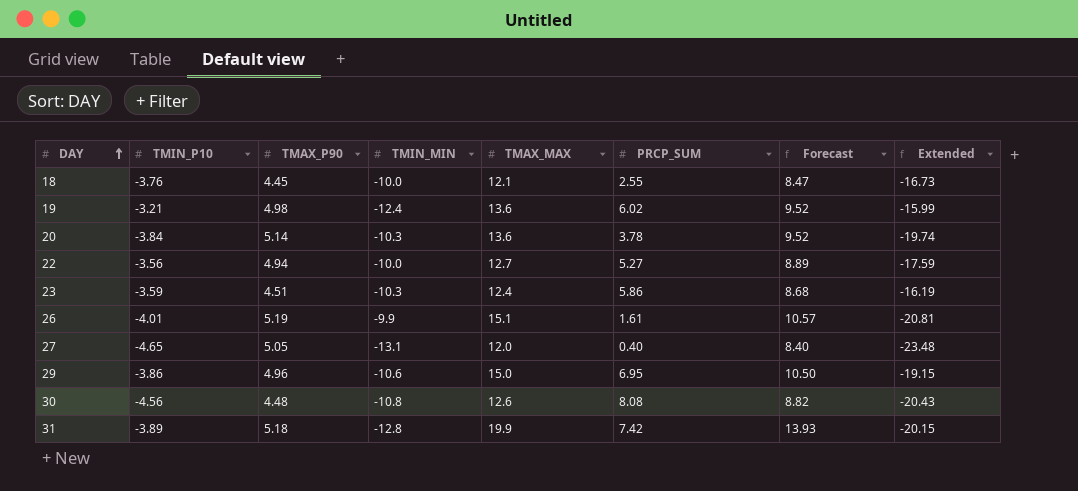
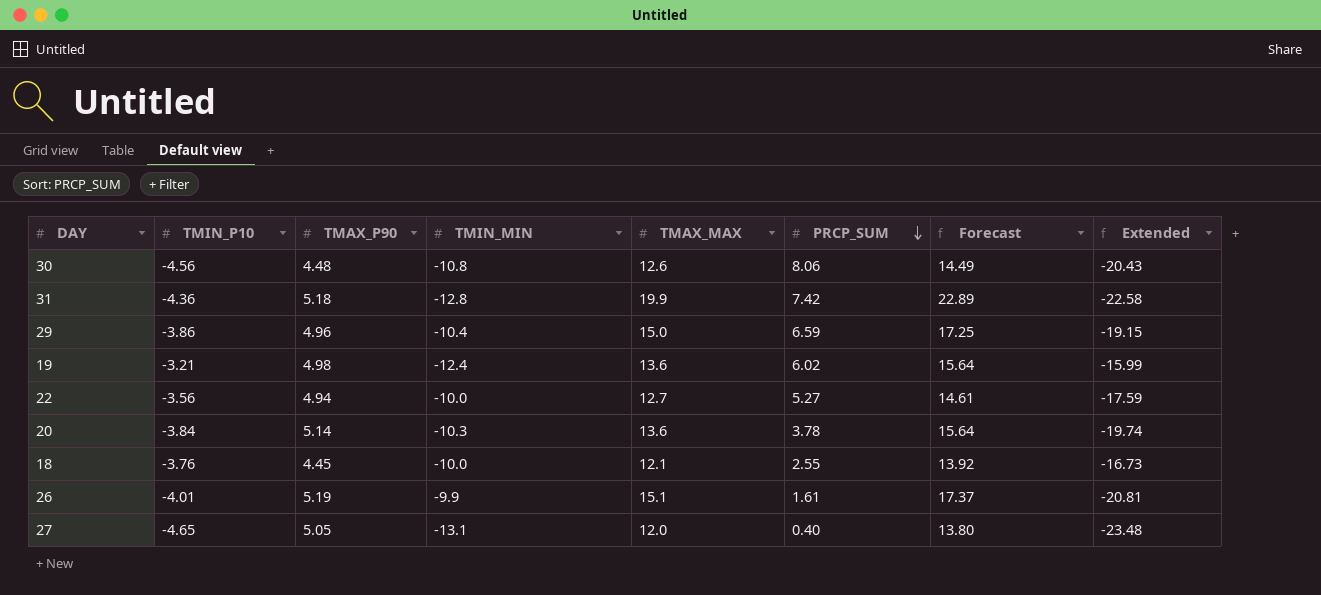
row order: DAY ascending -> PRCP_SUM descending
column Forecast | formula: [TMAX_MAX] * 0.7 -> [TMAX_MAX] * 1.15
row 23: -3.59 | 4.51 | -10.3 | 12.4 | 5.86 | 8.68 | -16.19 -> none
30 | PRCP_SUM: 8.08 -> 8.06
31 | TMIN_P10: -3.89 -> -4.36
31 | Extended: -20.15 -> -22.58
29 | TMIN_MIN: -10.6 -> -10.4
29 | PRCP_SUM: 6.95 -> 6.59

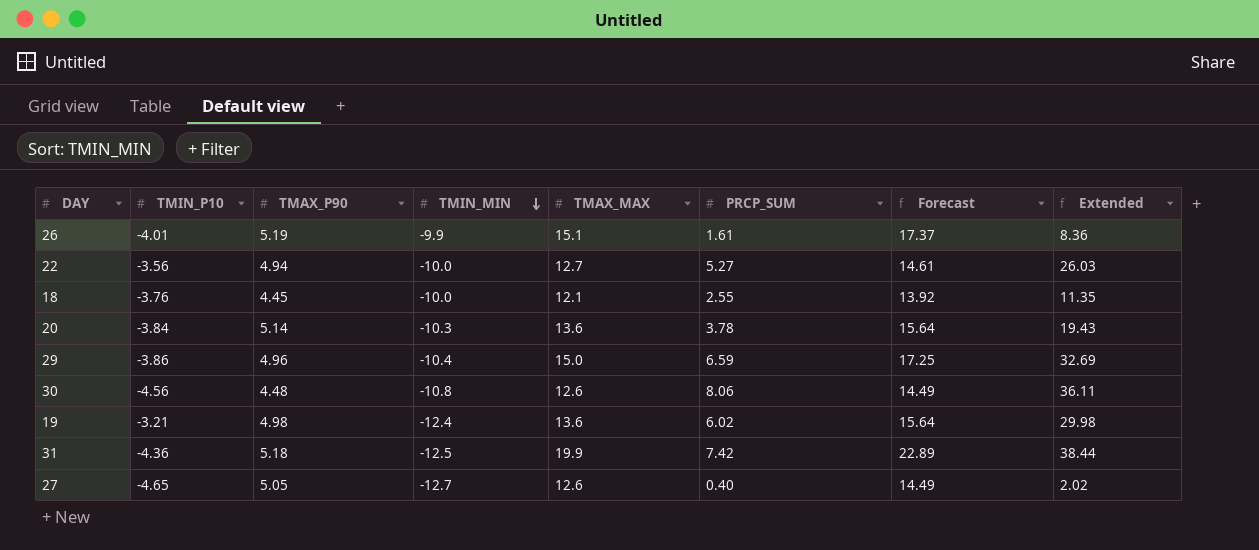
row order: PRCP_SUM descending -> TMIN_MIN descending
column Extended | formula: [TMIN_P10] * [TMAX_P90] -> [TMAX_P90] * [PRCP_SUM]
31 | TMIN_MIN: -12.8 -> -12.5
27 | TMIN_MIN: -13.1 -> -12.7
27 | TMAX_MAX: 12.0 -> 12.6
27 | Forecast: 13.80 -> 14.49

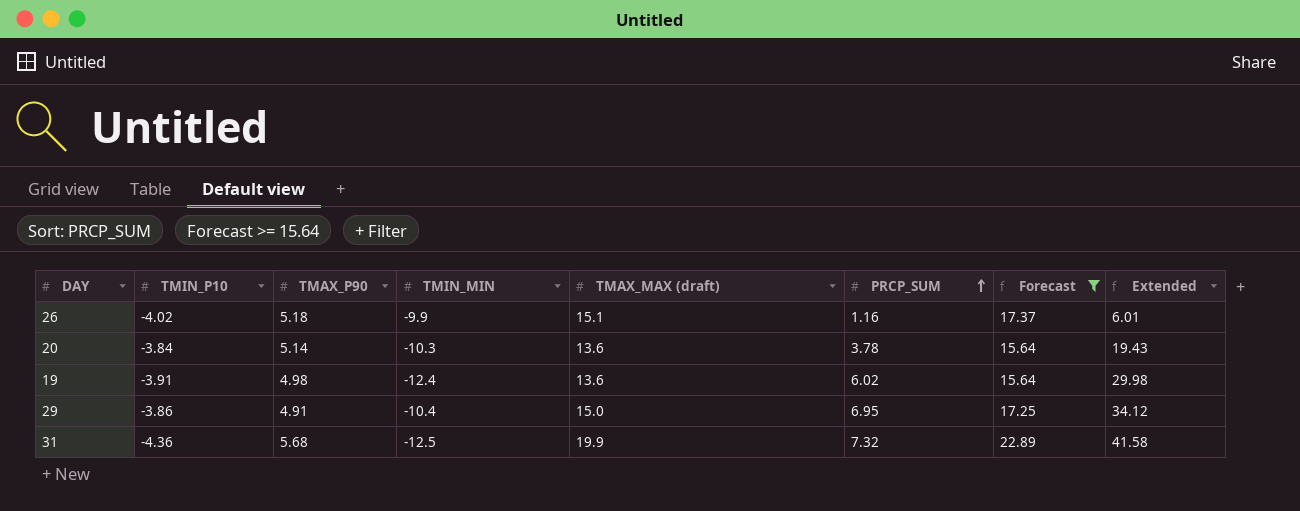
filter: none -> Forecast >= 15.64
row order: TMIN_MIN descending -> PRCP_SUM ascending
column name: TMAX_MAX -> TMAX_MAX (draft)
26 | TMIN_P10: -4.01 -> -4.02
26 | TMAX_P90: 5.19 -> 5.18
26 | PRCP_SUM: 1.61 -> 1.16
26 | Extended: 8.36 -> 6.01
19 | TMIN_P10: -3.21 -> -3.91
29 | TMAX_P90: 4.96 -> 4.91
29 | PRCP_SUM: 6.59 -> 6.95
29 | Extended: 32.69 -> 34.12
31 | TMAX_P90: 5.18 -> 5.68
31 | PRCP_SUM: 7.42 -> 7.32
31 | Extended: 38.44 -> 41.58

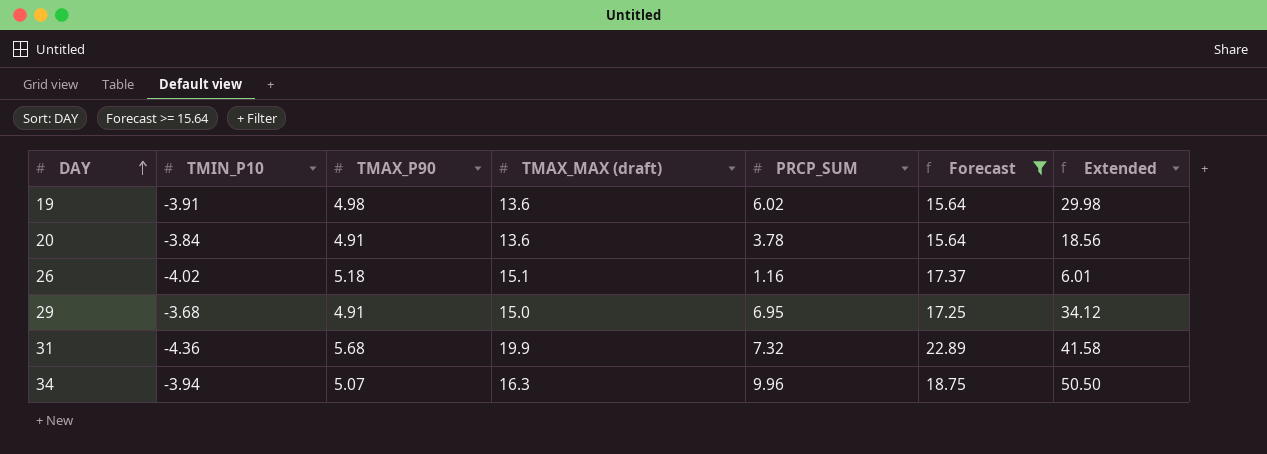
row order: PRCP_SUM ascending -> DAY ascending
column TMIN_MIN | position: 4 -> none
20 | TMAX_P90: 5.14 -> 4.91
20 | Extended: 19.43 -> 18.56
29 | TMIN_P10: -3.86 -> -3.68
row 34: none -> -3.94 | 5.07 | 16.3 | 9.96 | 18.75 | 50.50

